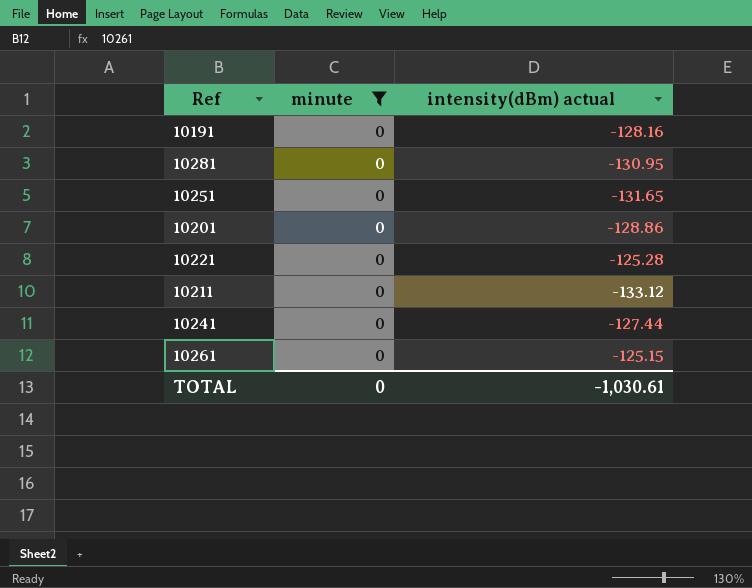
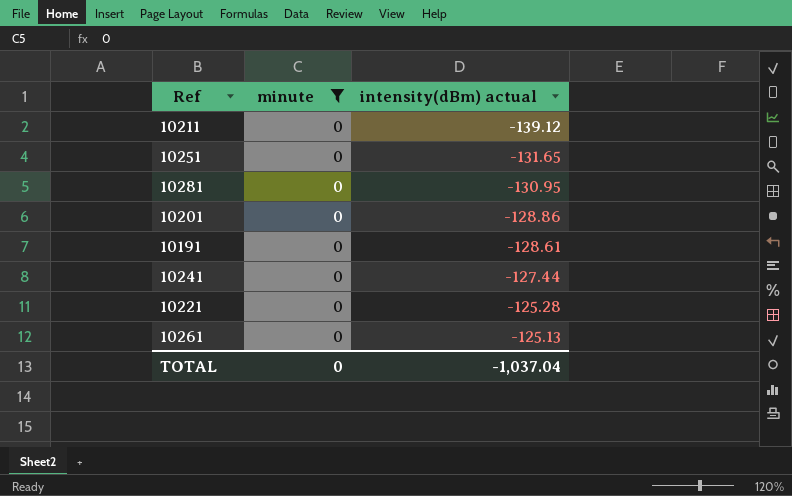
row order: none -> intensity(dBm) actual ascending
10211 | intensity(dBm) actual: -133.12 -> -139.12
10191 | intensity(dBm) actual: -128.16 -> -128.61
10261 | intensity(dBm) actual: -125.15 -> -125.13
TOTAL | intensity(dBm) actual: -1,030.61 -> -1,037.04

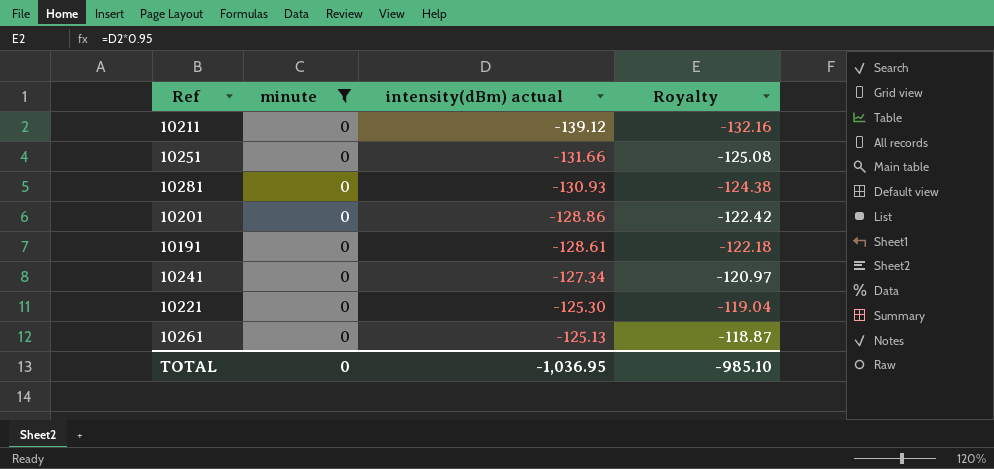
column Royalty | formula: none -> [intensity(dBm) actual] * 0.95
10251 | intensity(dBm) actual: -131.65 -> -131.66
10281 | intensity(dBm) actual: -130.95 -> -130.93
10241 | intensity(dBm) actual: -127.44 -> -127.34
10221 | intensity(dBm) actual: -125.28 -> -125.30
TOTAL | intensity(dBm) actual: -1,037.04 -> -1,036.95

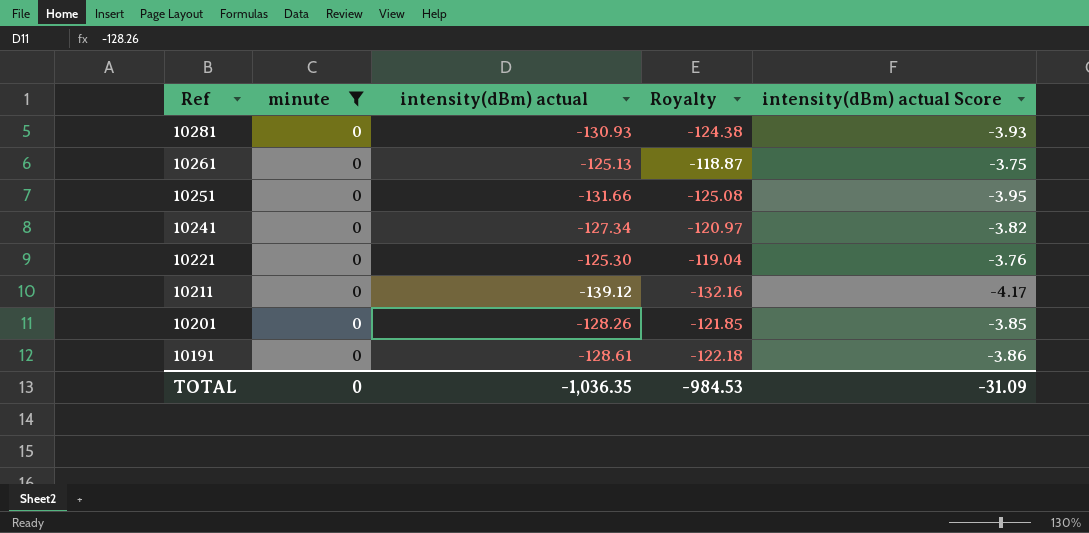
row order: intensity(dBm) actual ascending -> Ref descending
column intensity(dBm) actual Score | formula: none -> [intensity(dBm) actual] * 0.03
10201 | intensity(dBm) actual: -128.86 -> -128.26
10201 | Royalty: -122.42 -> -121.85
TOTAL | intensity(dBm) actual: -1,036.95 -> -1,036.35
TOTAL | Royalty: -985.10 -> -984.53

